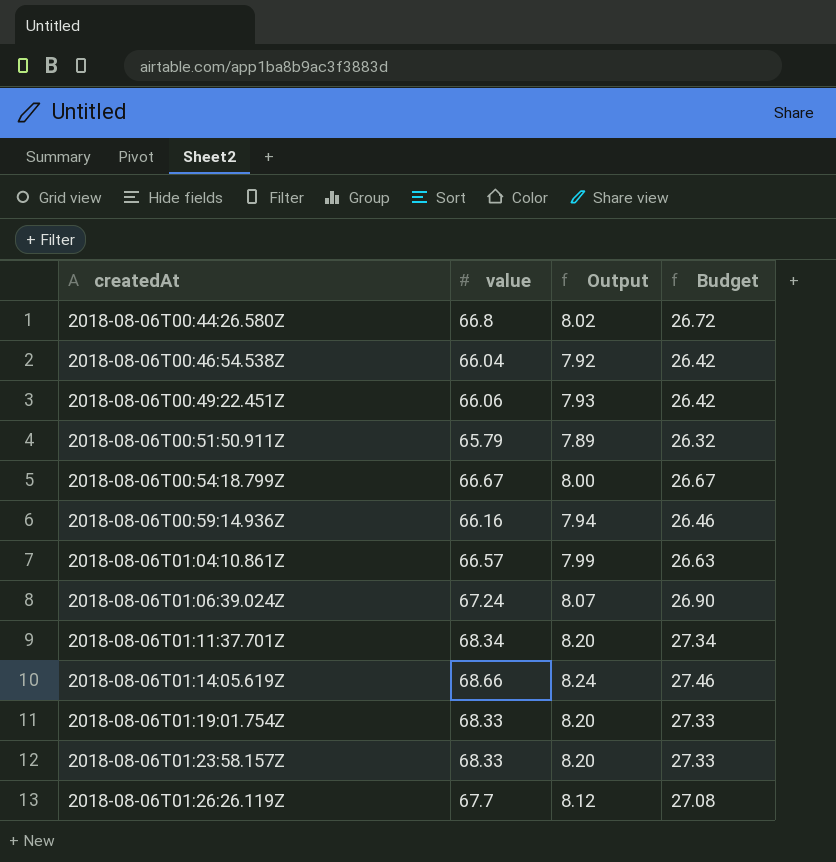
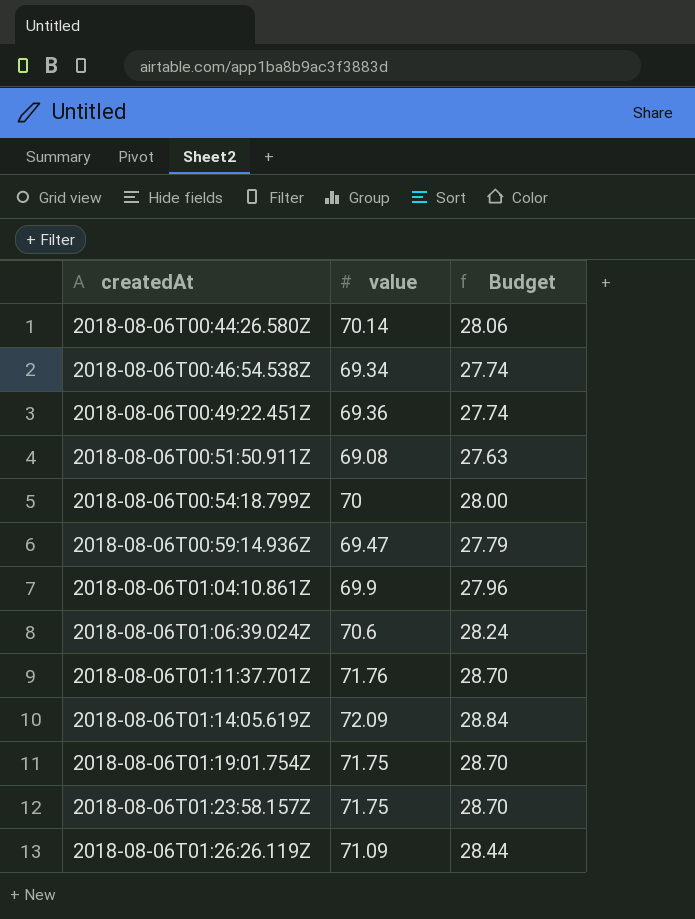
column Output | formula: [value] * 0.12 -> none
2018-08-06T00:44:26.580Z | value: 66.8 -> 70.14
2018-08-06T00:44:26.580Z | Budget: 26.72 -> 28.06
2018-08-06T00:46:54.538Z | value: 66.04 -> 69.34
2018-08-06T00:46:54.538Z | Budget: 26.42 -> 27.74
2018-08-06T00:49:22.451Z | value: 66.06 -> 69.36
2018-08-06T00:49:22.451Z | Budget: 26.42 -> 27.74
2018-08-06T00:51:50.911Z | value: 65.79 -> 69.08
2018-08-06T00:51:50.911Z | Budget: 26.32 -> 27.63
2018-08-06T00:54:18.799Z | value: 66.67 -> 70
2018-08-06T00:54:18.799Z | Budget: 26.67 -> 28.00
2018-08-06T00:59:14.936Z | value: 66.16 -> 69.47
2018-08-06T00:59:14.936Z | Budget: 26.46 -> 27.79
2018-08-06T01:04:10.861Z | value: 66.57 -> 69.9
2018-08-06T01:04:10.861Z | Budget: 26.63 -> 27.96
2018-08-06T01:06:39.024Z | value: 67.24 -> 70.6
2018-08-06T01:06:39.024Z | Budget: 26.90 -> 28.24
2018-08-06T01:11:37.701Z | value: 68.34 -> 71.76
2018-08-06T01:11:37.701Z | Budget: 27.34 -> 28.70
2018-08-06T01:14:05.619Z | value: 68.66 -> 72.09
2018-08-06T01:14:05.619Z | Budget: 27.46 -> 28.84
2018-08-06T01:19:01.754Z | value: 68.33 -> 71.75
2018-08-06T01:19:01.754Z | Budget: 27.33 -> 28.70
2018-08-06T01:23:58.157Z | value: 68.33 -> 71.75
2018-08-06T01:23:58.157Z | Budget: 27.33 -> 28.70
2018-08-06T01:26:26.119Z | value: 67.7 -> 71.09
2018-08-06T01:26:26.119Z | Budget: 27.08 -> 28.44

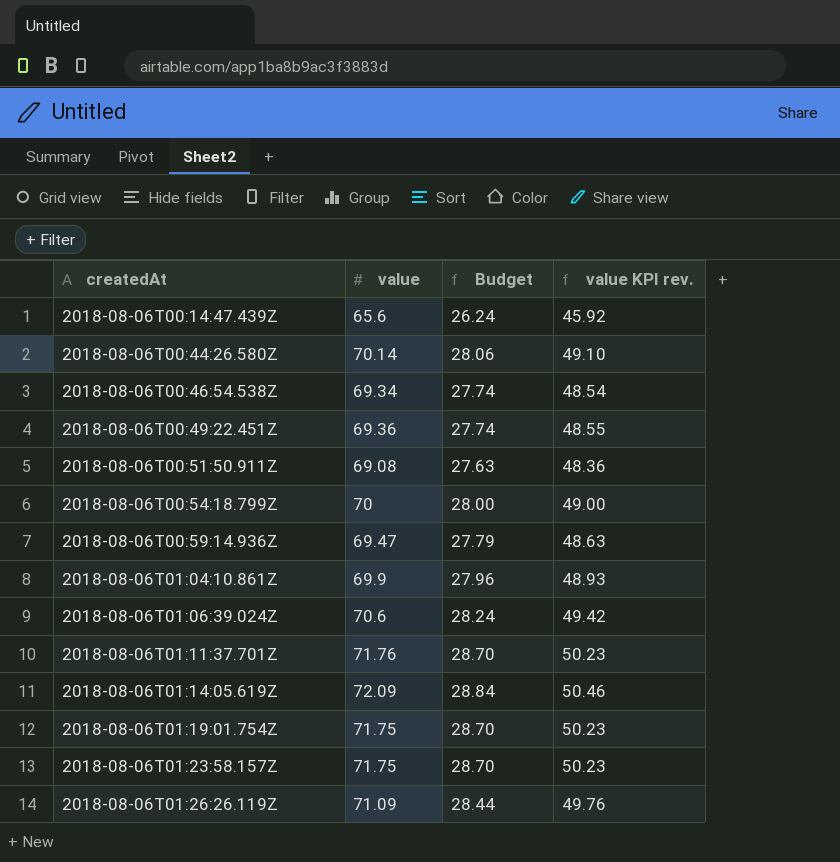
column value KPI rev. | formula: none -> [value] * 0.7
row 2018-08-06T00:14:47.439Z: none -> 65.6 | 26.24 | 45.92

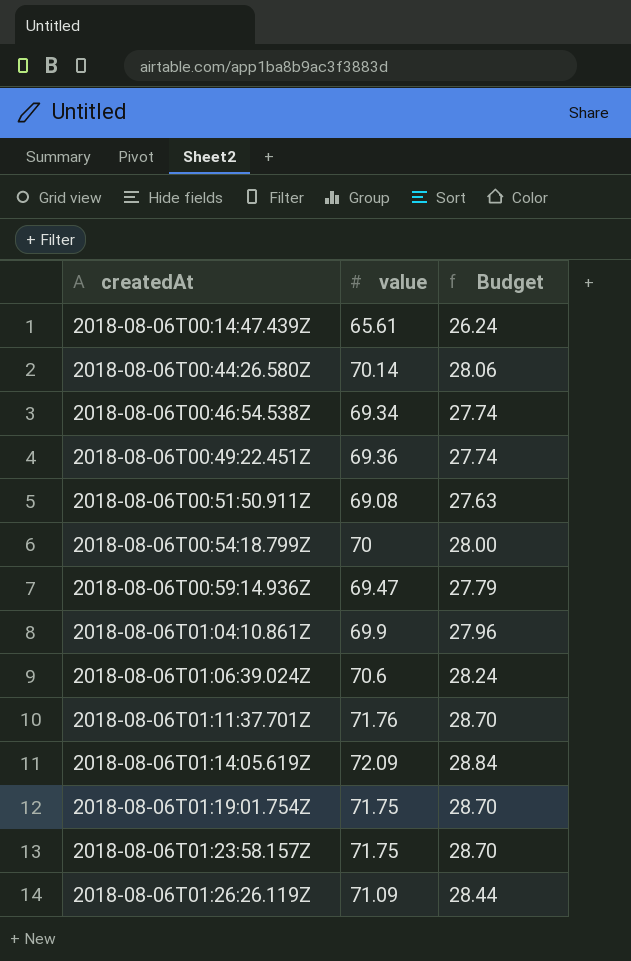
column value KPI rev. | formula: [value] * 0.7 -> none
2018-08-06T00:14:47.439Z | value: 65.6 -> 65.61

